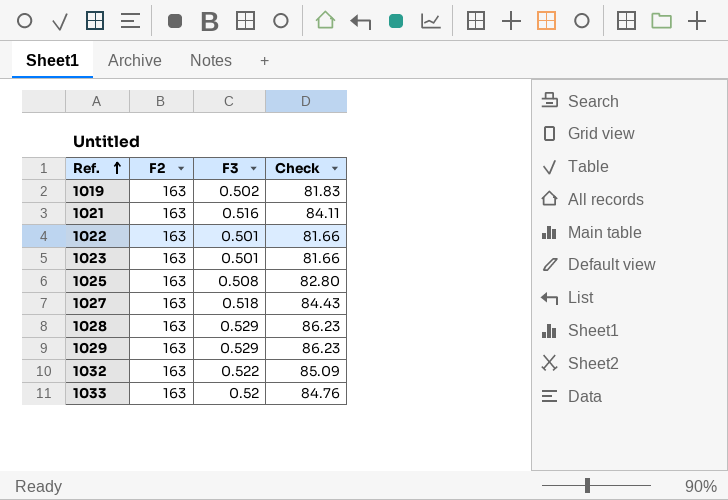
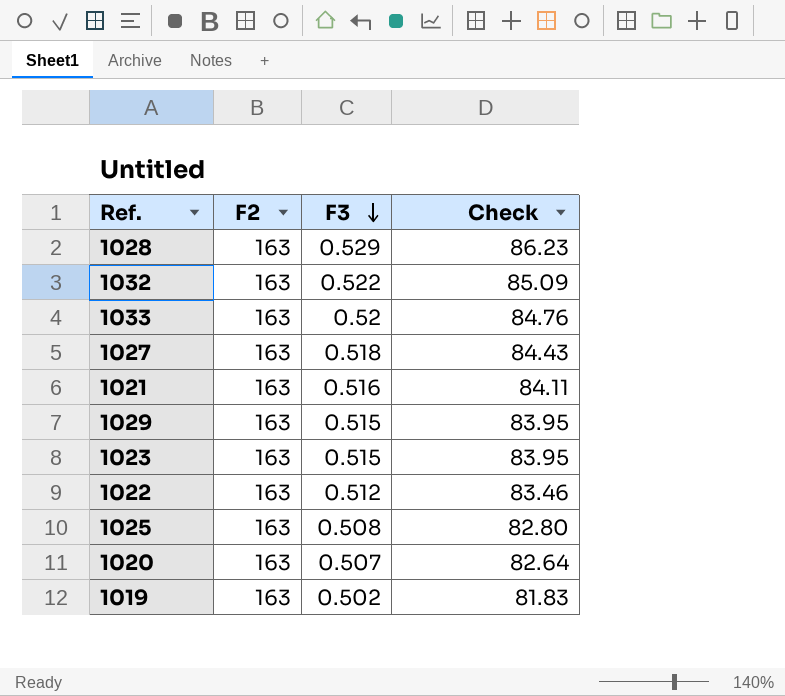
row order: Ref. ascending -> F3 descending
1029 | F3: 0.529 -> 0.515
1029 | Check: 86.23 -> 83.95
1023 | F3: 0.501 -> 0.515
1023 | Check: 81.66 -> 83.95
1022 | F3: 0.501 -> 0.512
1022 | Check: 81.66 -> 83.46
row 1020: none -> 163 | 0.507 | 82.64

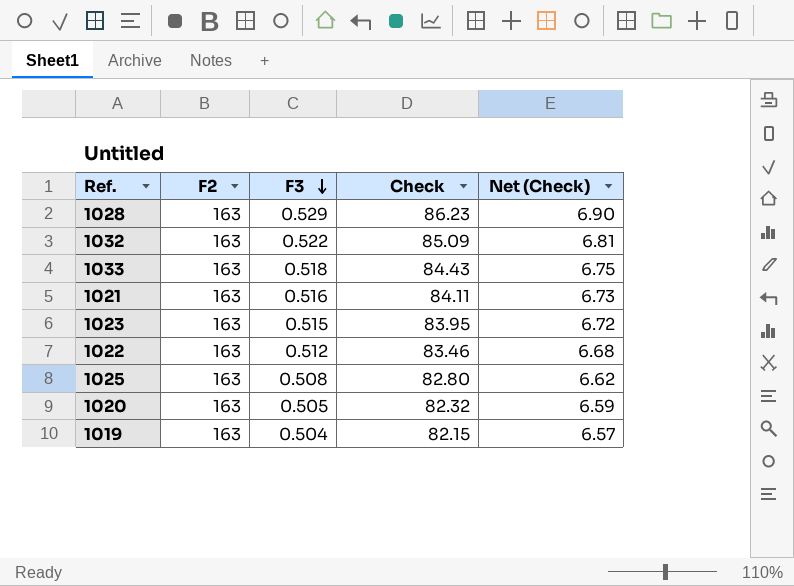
column Net (Check) | formula: none -> [Check] * 0.08
row 1027: 163 | 0.518 | 84.43 -> none
row 1029: 163 | 0.515 | 83.95 -> none
1033 | F3: 0.52 -> 0.518
1033 | Check: 84.76 -> 84.43
1020 | F3: 0.507 -> 0.505
1020 | Check: 82.64 -> 82.32
1019 | F3: 0.502 -> 0.504
1019 | Check: 81.83 -> 82.15

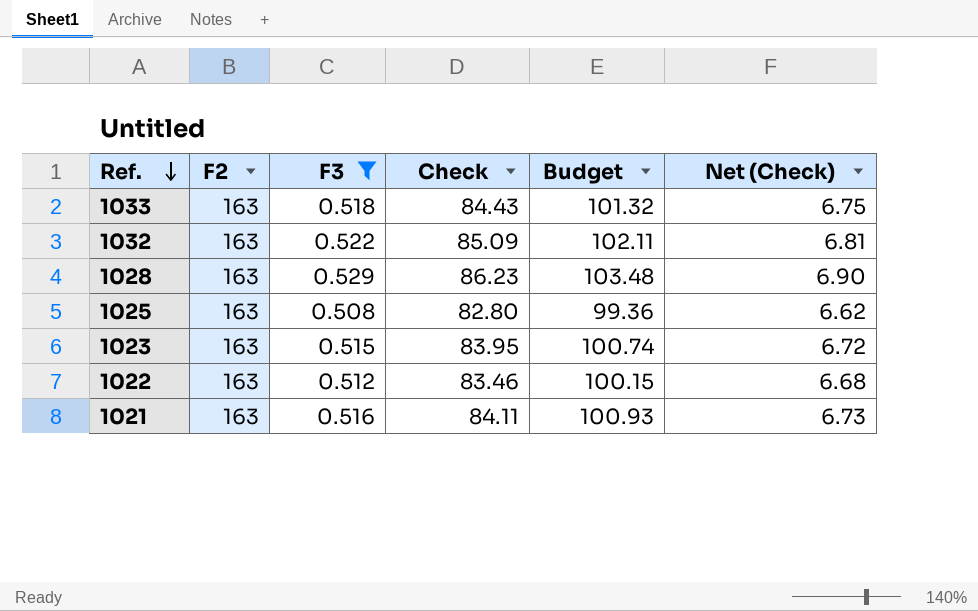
filter: none -> F3 >= 0.508
row order: F3 descending -> Ref. descending
column Budget | formula: none -> [Check] * 1.2

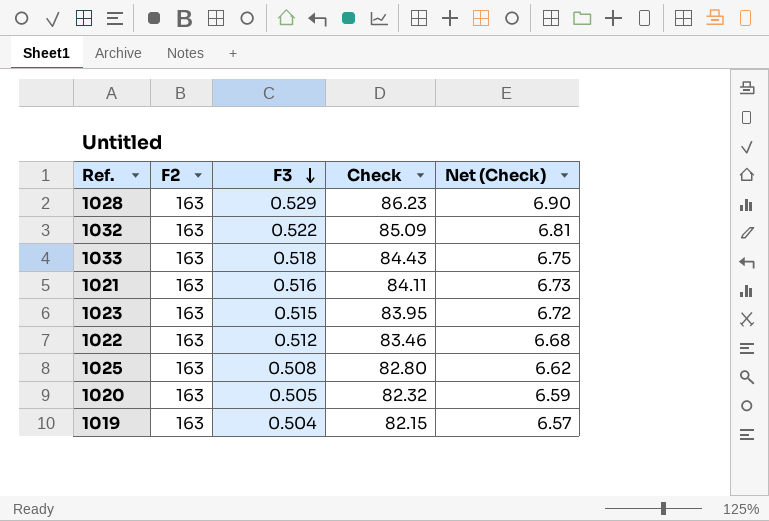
filter: F3 >= 0.508 -> none
row order: Ref. descending -> F3 descending
column Budget | formula: [Check] * 1.2 -> none

